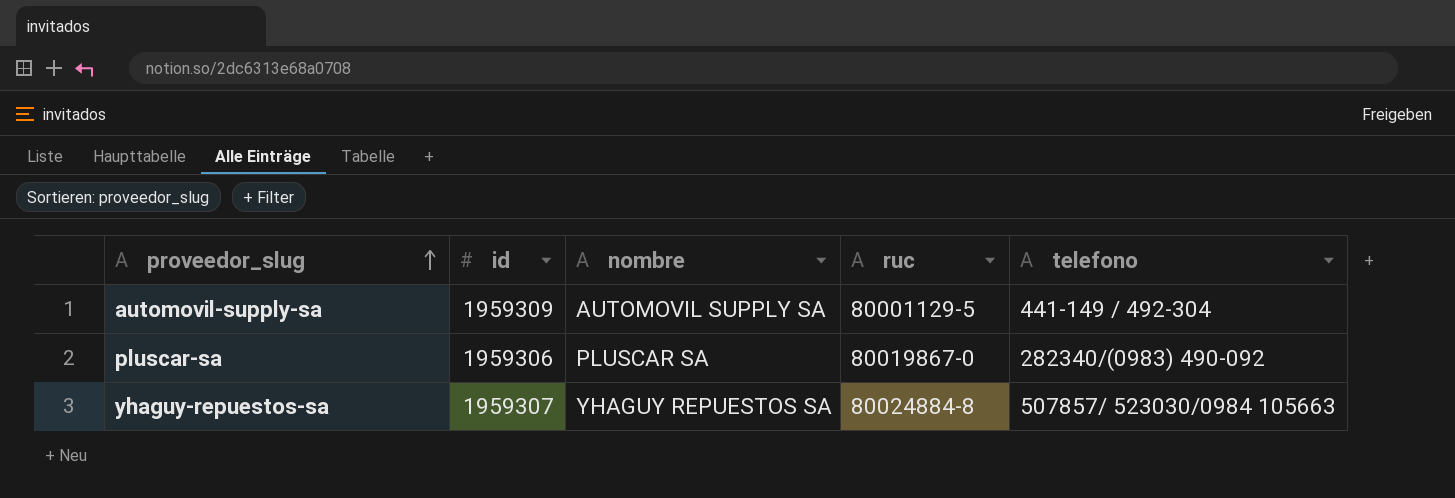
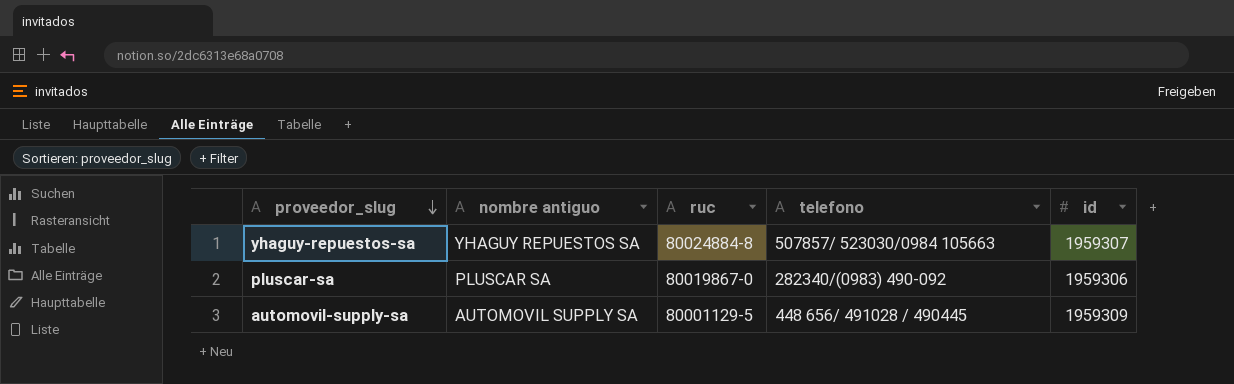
row order: proveedor_slug ascending -> proveedor_slug descending
column name: nombre -> nombre antiguo
column id | position: 2 -> 5
automovil-supply-sa | telefono: 441-149 / 492-304 -> 448 656/ 491028 / 490445

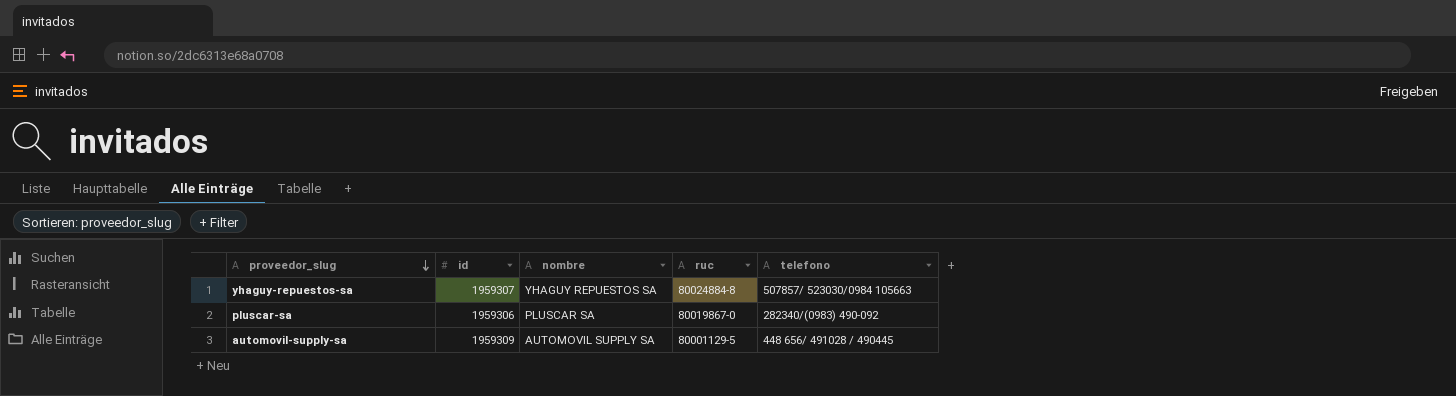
column id | position: 5 -> 2
column name: nombre antiguo -> nombre

